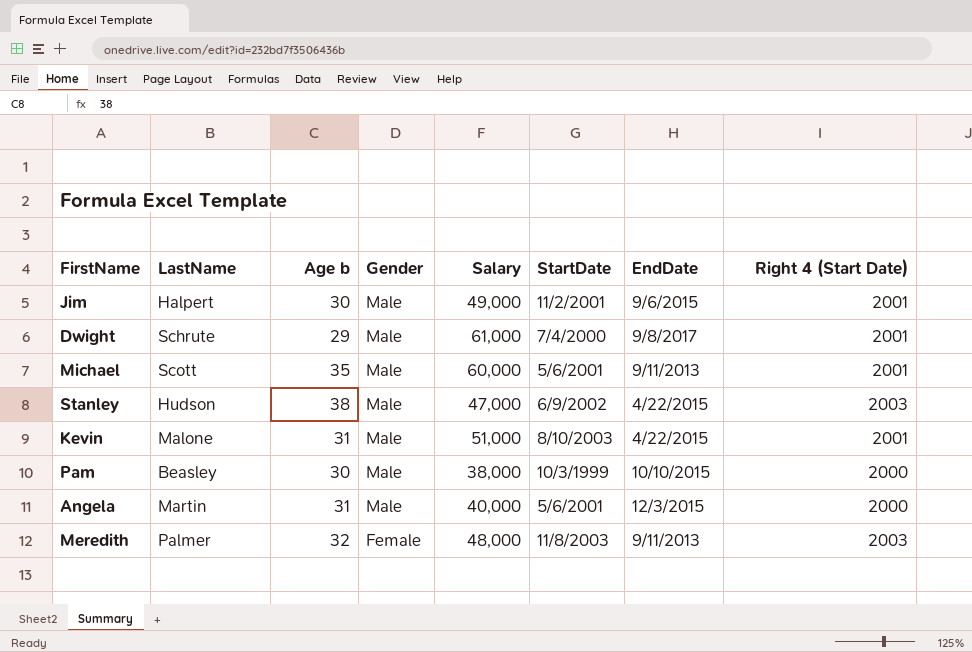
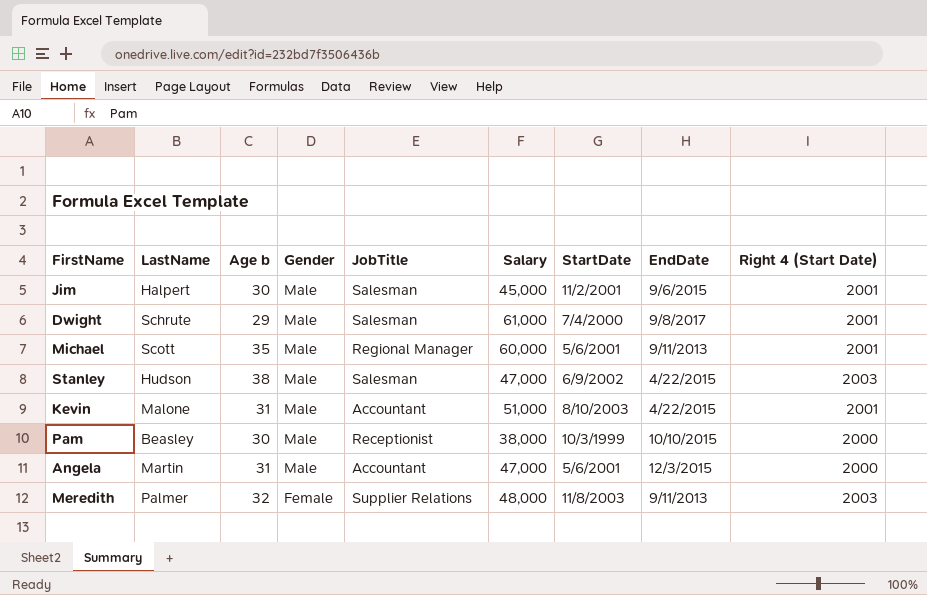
column JobTitle | position: none -> 5
Jim | Salary: 49,000 -> 45,000
Angela | Salary: 40,000 -> 47,000

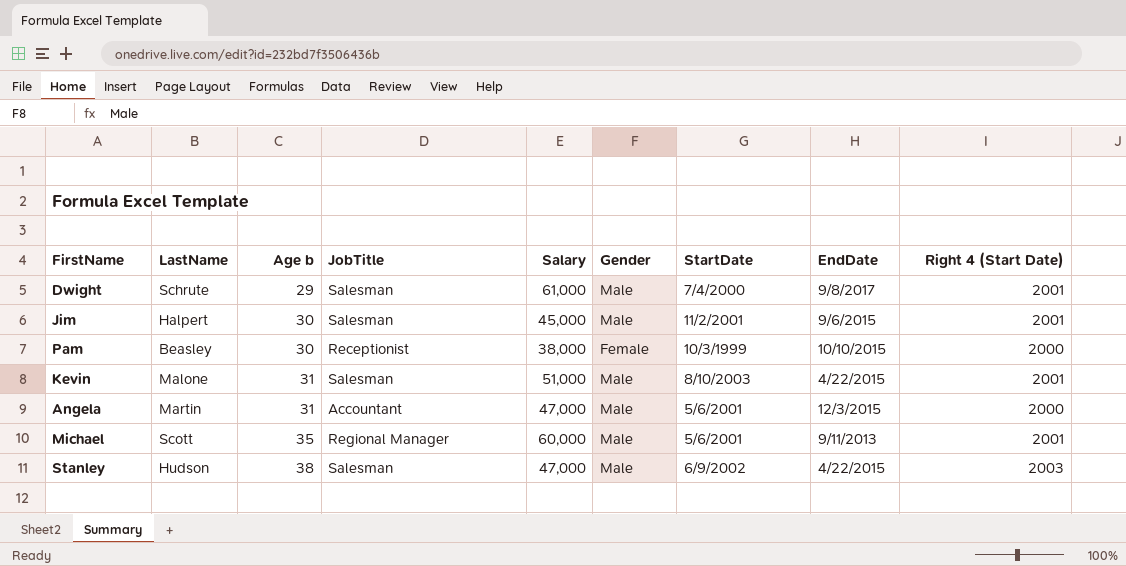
row order: Gender descending -> Age b ascending
column Gender | position: 4 -> 6
row Meredith: Palmer | 32 | Female | Supplier Relations | 48,000 | 11/8/2003 | 9/11/2013 | 2003 -> none
Pam | Gender: Male -> Female
Kevin | JobTitle: Accountant -> Salesman

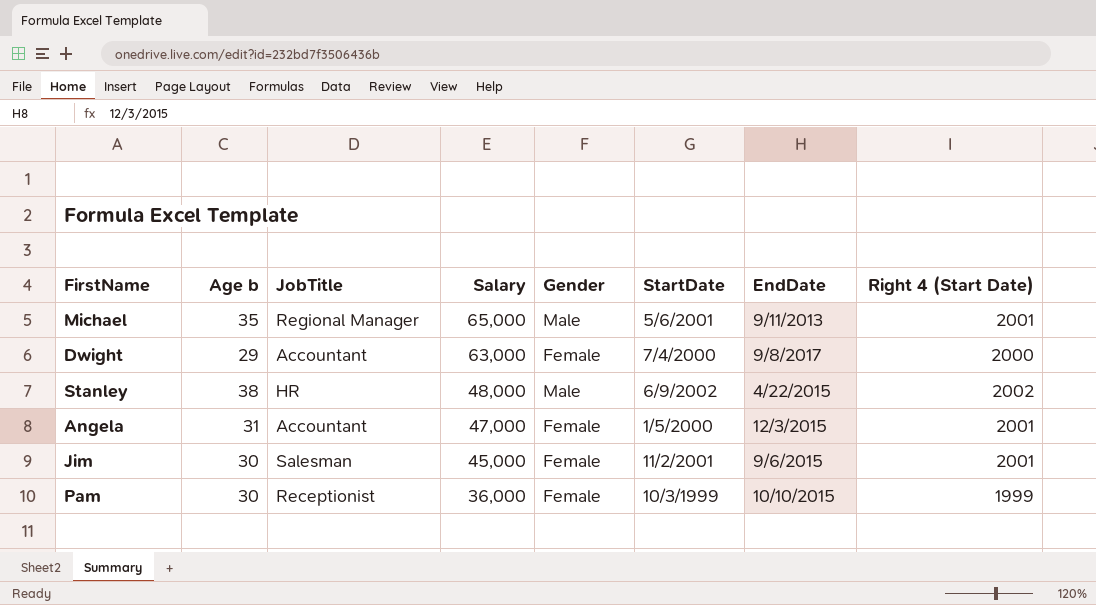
row order: Age b ascending -> Salary descending
column LastName | position: 2 -> none
row Kevin: Malone | 31 | Salesman | 51,000 | Male | 8/10/2003 | 4/22/2015 | 2001 -> none
Michael | Salary: 60,000 -> 65,000
Dwight | JobTitle: Salesman -> Accountant
Dwight | Salary: 61,000 -> 63,000
Dwight | Gender: Male -> Female
Dwight | Right 4 (Start Date): 2001 -> 2000
Stanley | JobTitle: Salesman -> HR
Stanley | Salary: 47,000 -> 48,000
Stanley | Right 4 (Start Date): 2003 -> 2002
Angela | Gender: Male -> Female
Angela | StartDate: 5/6/2001 -> 1/5/2000
Angela | Right 4 (Start Date): 2000 -> 2001
Jim | Gender: Male -> Female
Pam | Salary: 38,000 -> 36,000
Pam | Right 4 (Start Date): 2000 -> 1999

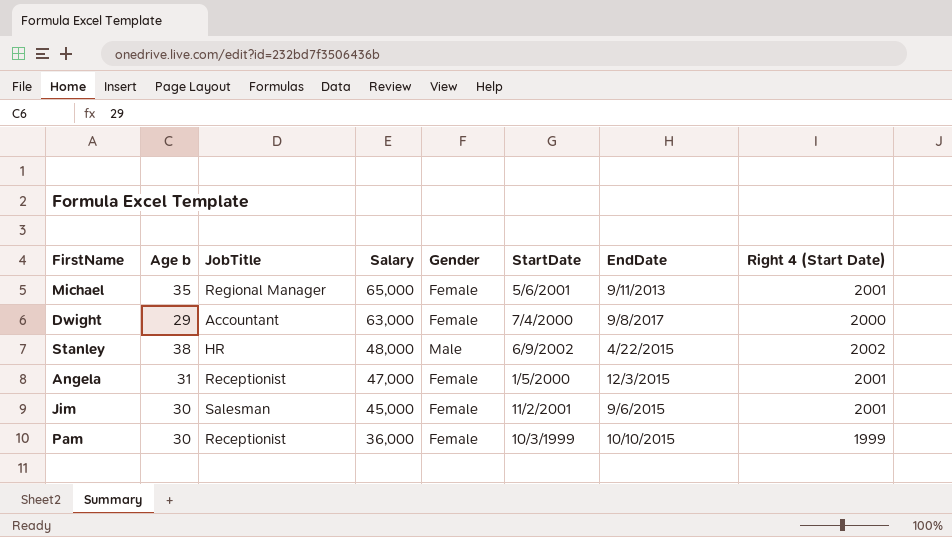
Michael | Gender: Male -> Female
Angela | JobTitle: Accountant -> Receptionist

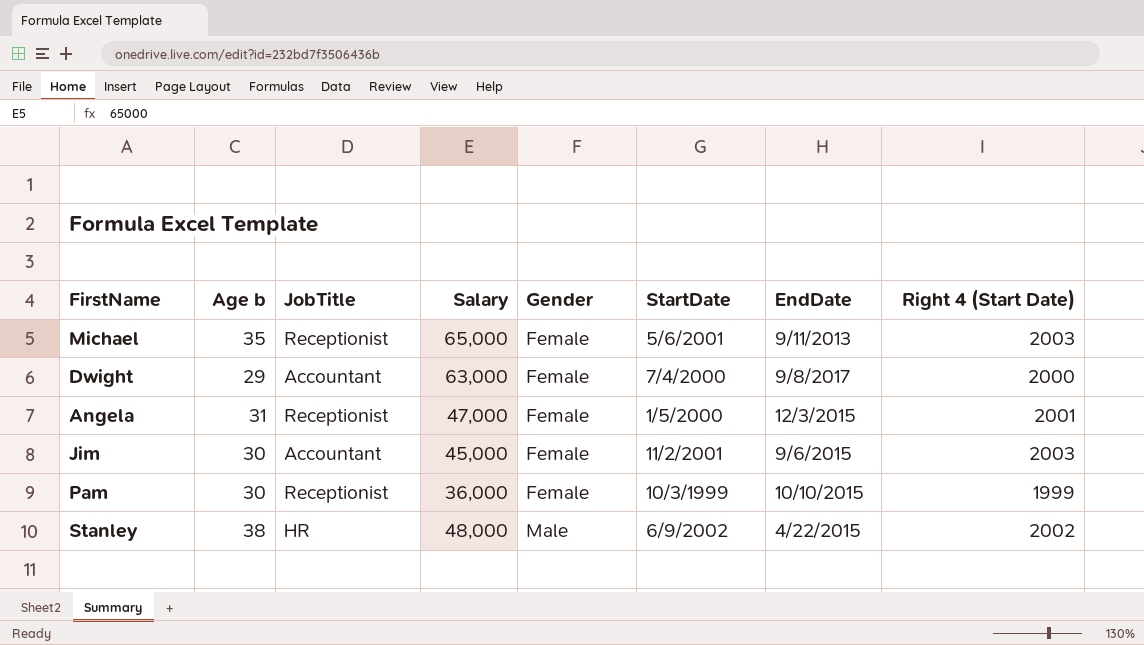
row order: Salary descending -> Gender ascending
Michael | JobTitle: Regional Manager -> Receptionist
Michael | Right 4 (Start Date): 2001 -> 2003
Jim | JobTitle: Salesman -> Accountant
Jim | Right 4 (Start Date): 2001 -> 2003

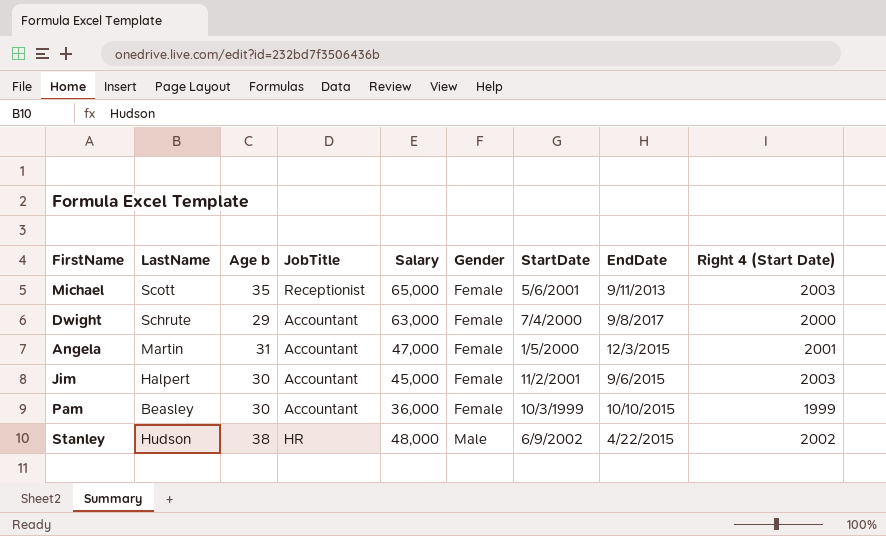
column LastName | position: none -> 2
Angela | JobTitle: Receptionist -> Accountant
Pam | JobTitle: Receptionist -> Accountant

